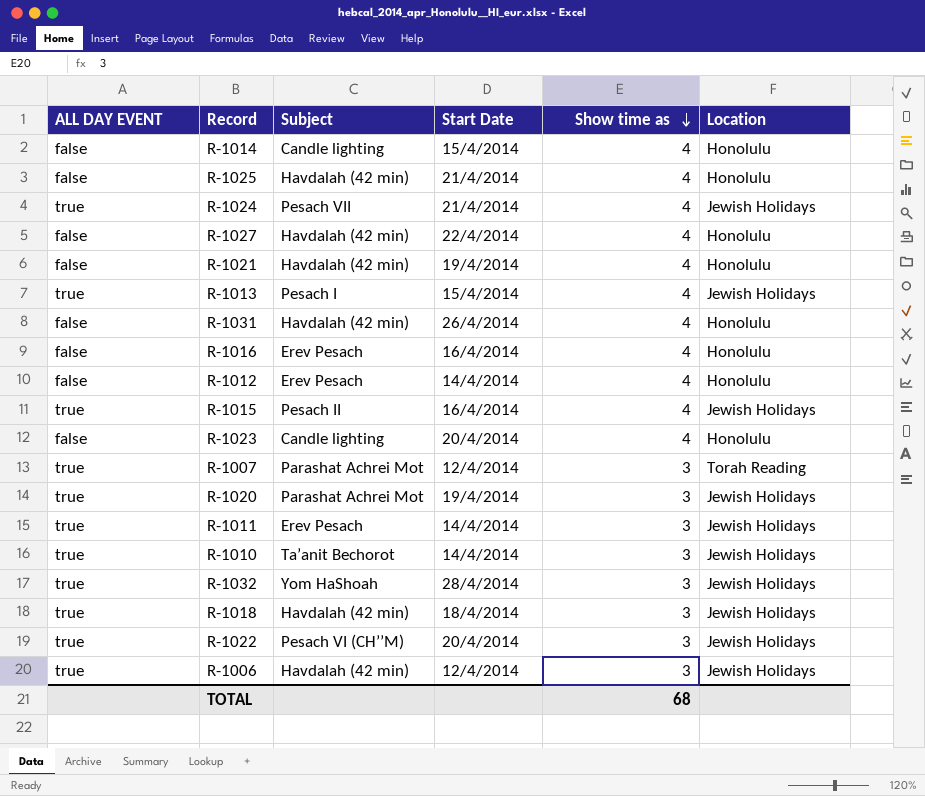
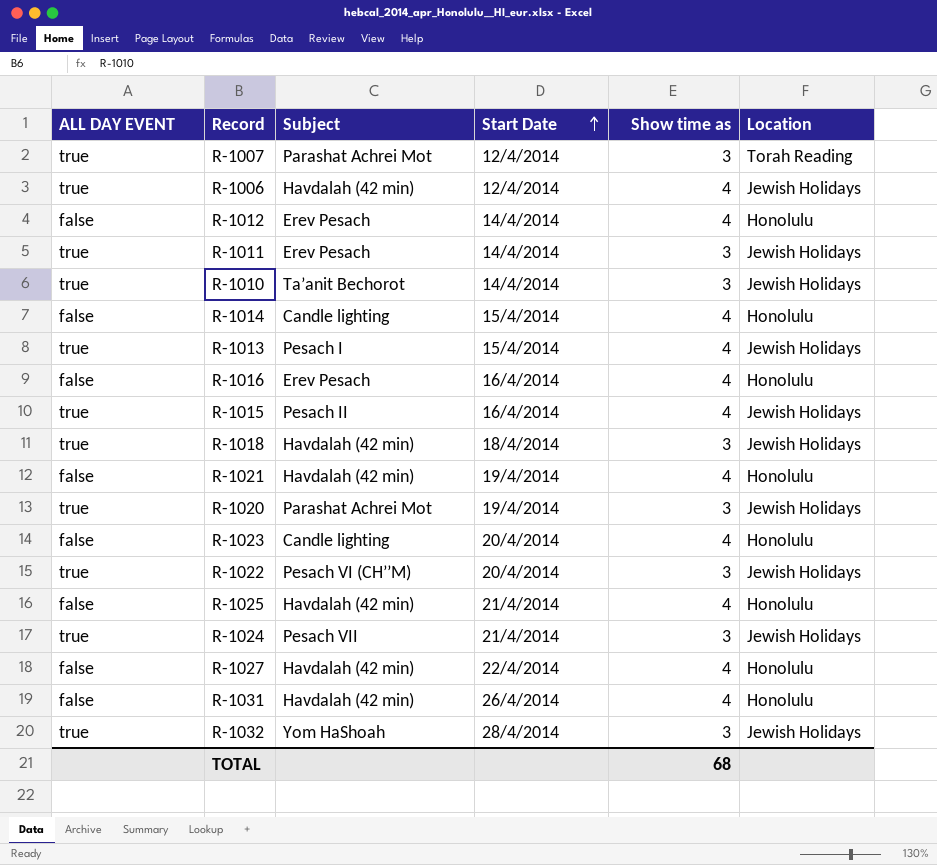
row order: Show time as descending -> Start Date ascending
R-1006 | Show time as: 3 -> 4
R-1024 | Show time as: 4 -> 3

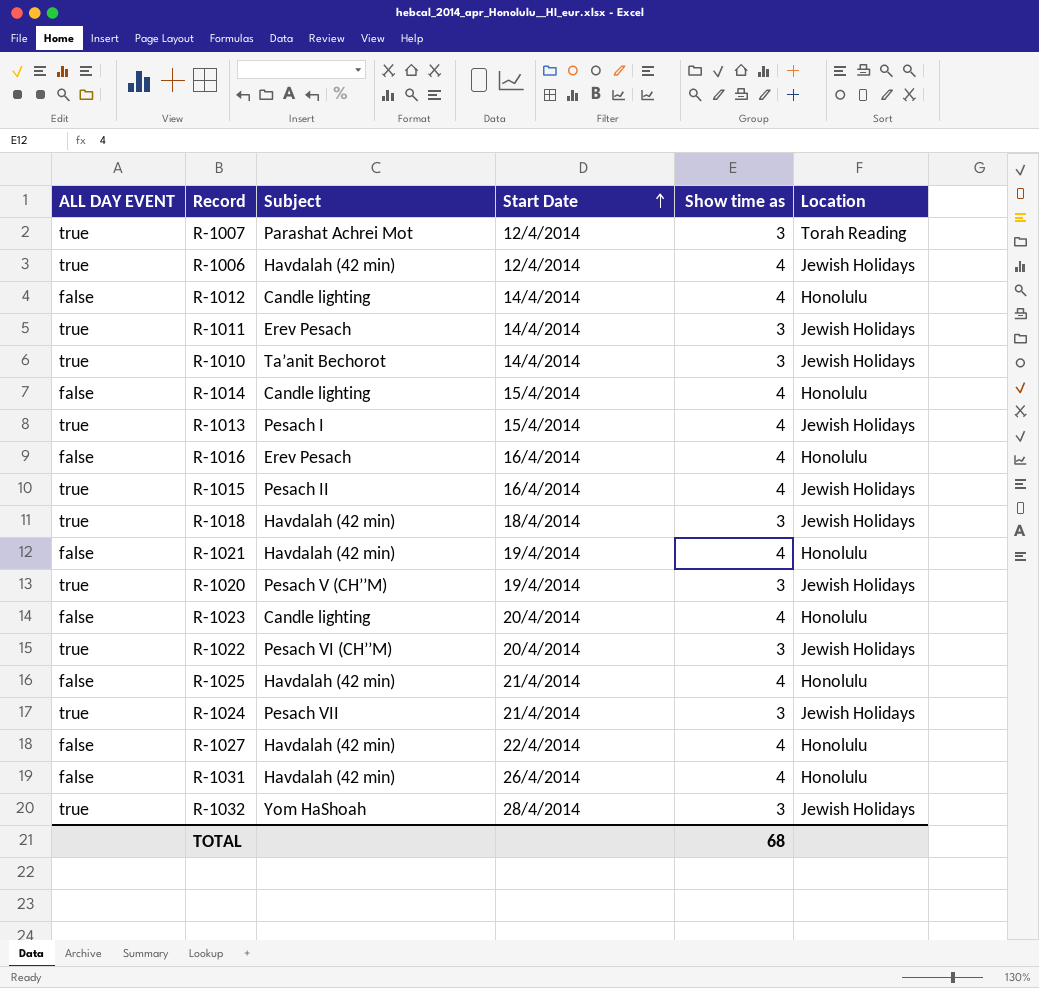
R-1012 | Subject: Erev Pesach -> Candle lighting
R-1020 | Subject: Parashat Achrei Mot -> Pesach V (CH’’M)

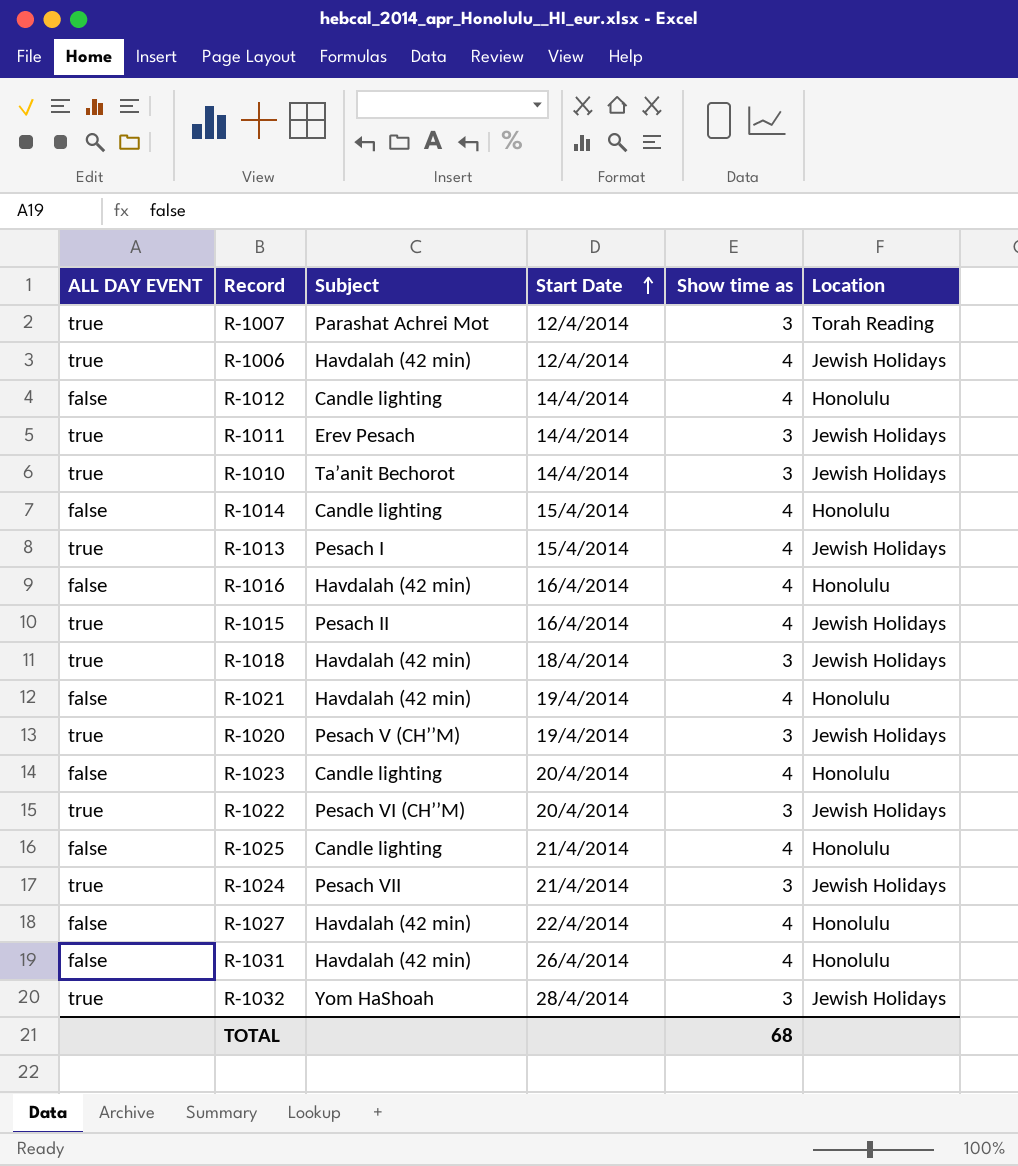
R-1016 | Subject: Erev Pesach -> Havdalah (42 min)
R-1025 | Subject: Havdalah (42 min) -> Candle lighting

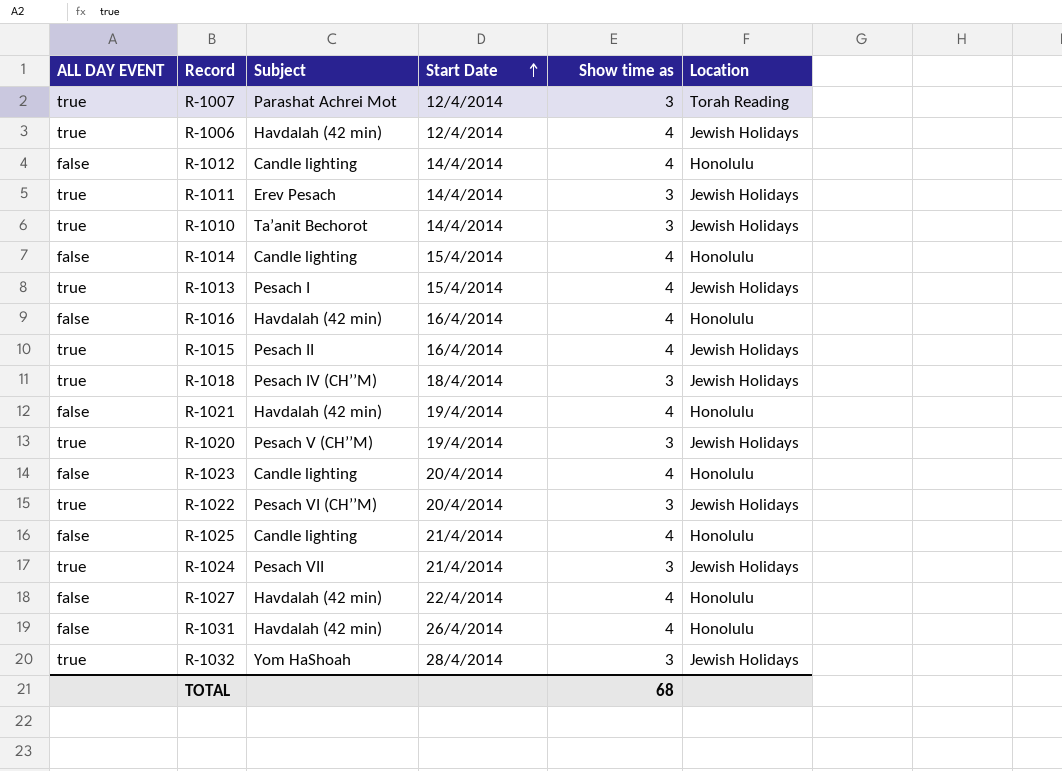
R-1018 | Subject: Havdalah (42 min) -> Pesach IV (CH’’M)

